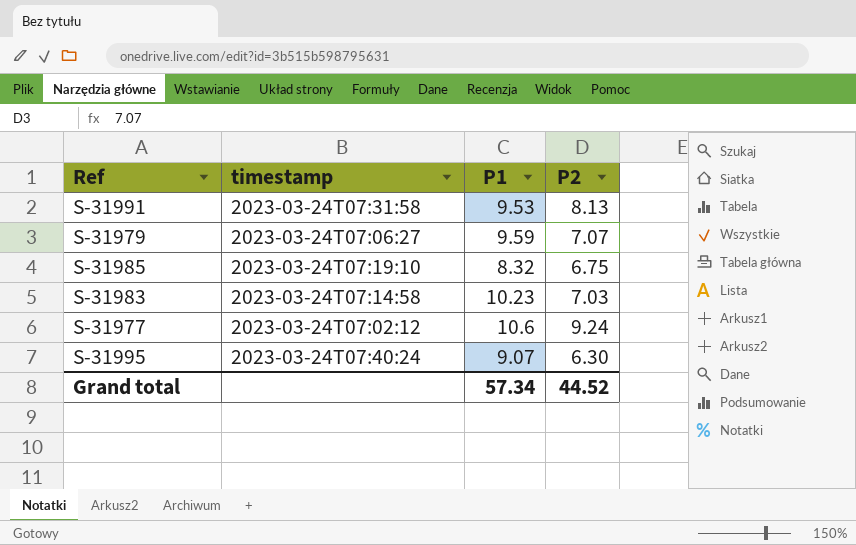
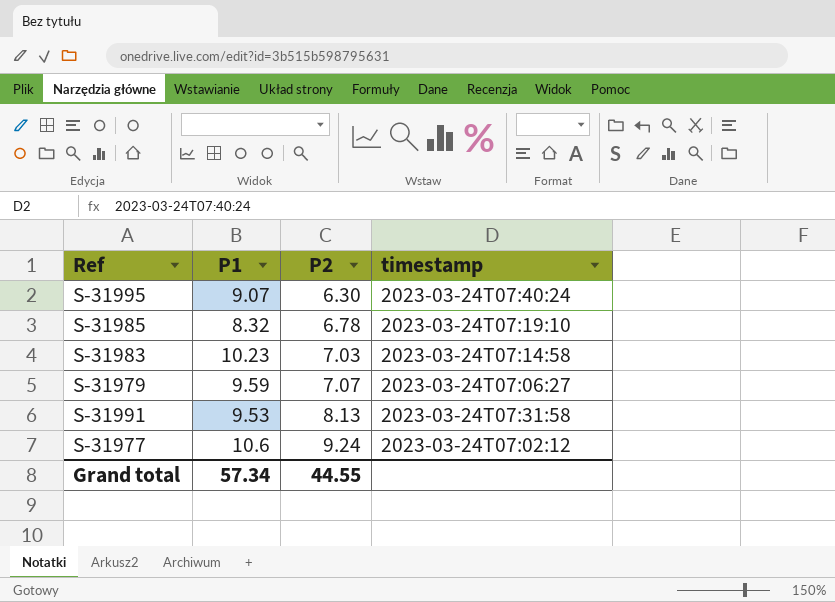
row order: none -> P2 ascending
column timestamp | position: 2 -> 4
S-31985 | P2: 6.75 -> 6.78
Grand total | P2: 44.52 -> 44.55

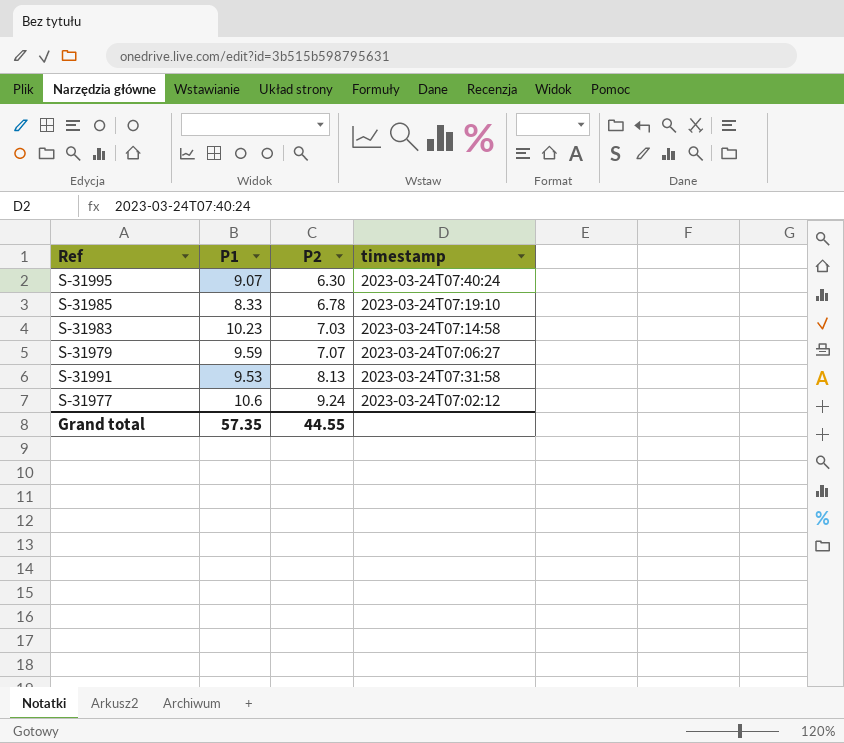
S-31985 | P1: 8.32 -> 8.33
Grand total | P1: 57.34 -> 57.35

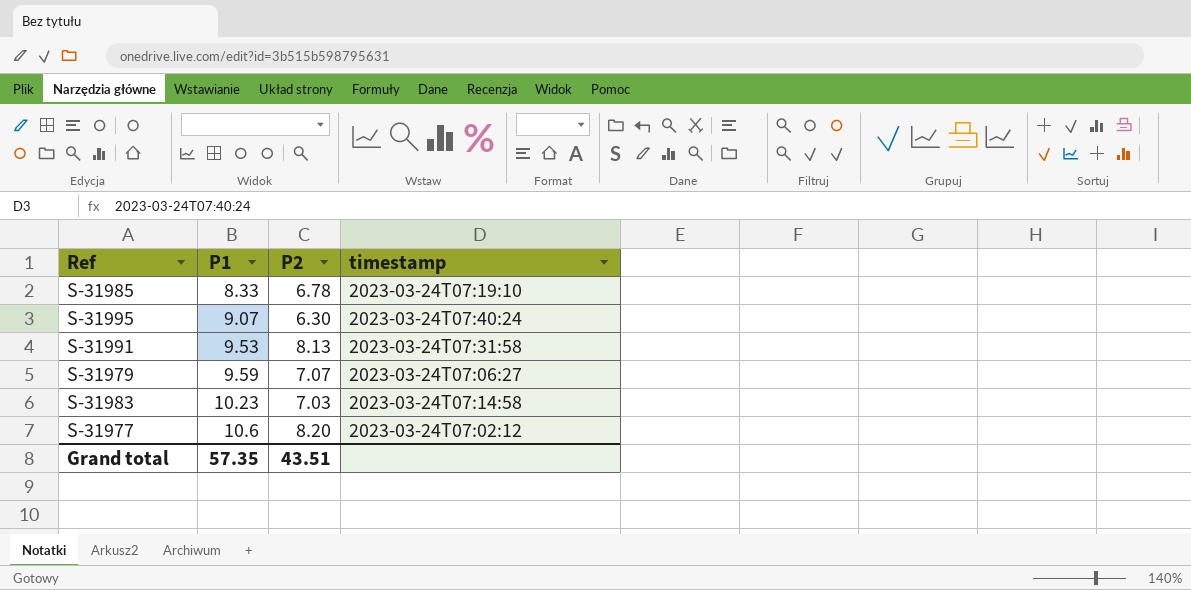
row order: P2 ascending -> P1 ascending
S-31977 | P2: 9.24 -> 8.20
Grand total | P2: 44.55 -> 43.51

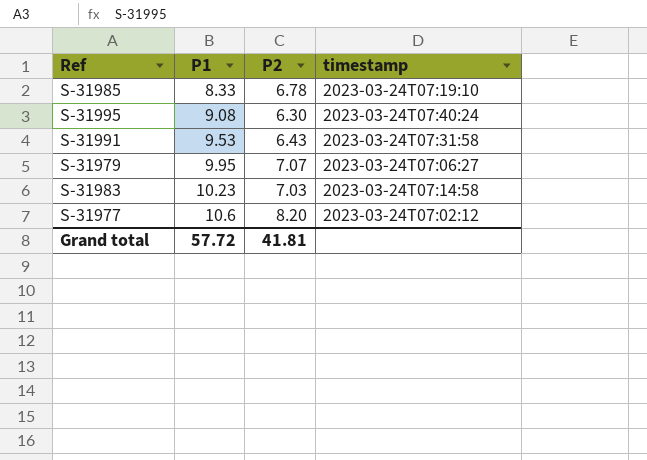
S-31995 | P1: 9.07 -> 9.08
S-31991 | P2: 8.13 -> 6.43
S-31979 | P1: 9.59 -> 9.95
Grand total | P1: 57.35 -> 57.72
Grand total | P2: 43.51 -> 41.81

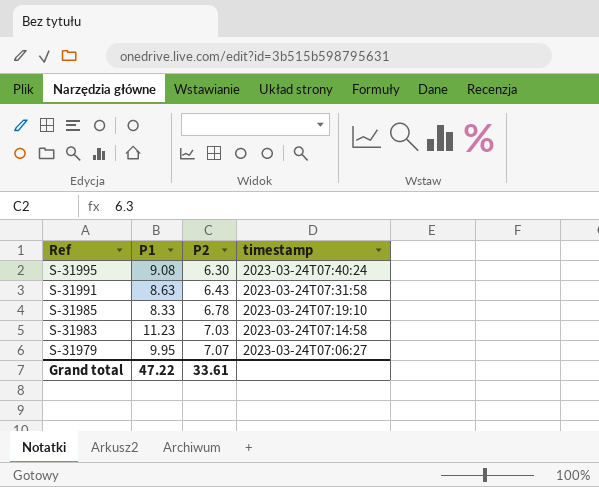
row order: P1 ascending -> Ref descending
row S-31977: 10.6 | 8.20 | 2023-03-24T07:02:12 -> none
S-31991 | P1: 9.53 -> 8.63
S-31983 | P1: 10.23 -> 11.23
Grand total | P1: 57.72 -> 47.22
Grand total | P2: 41.81 -> 33.61

